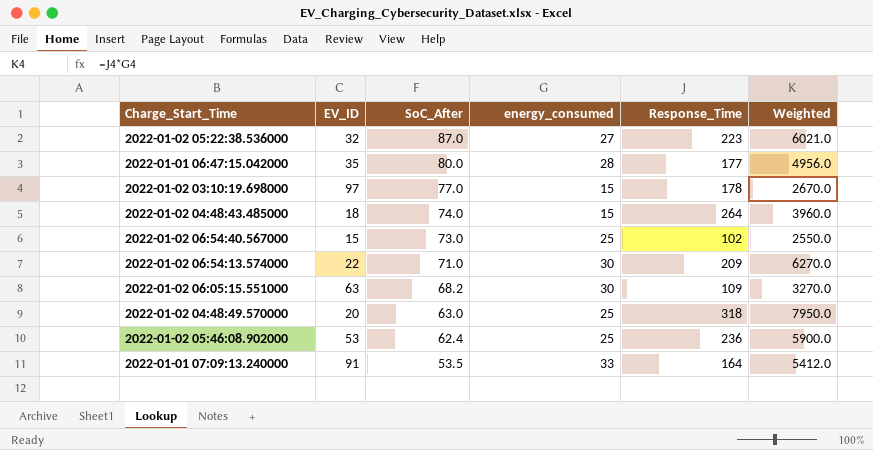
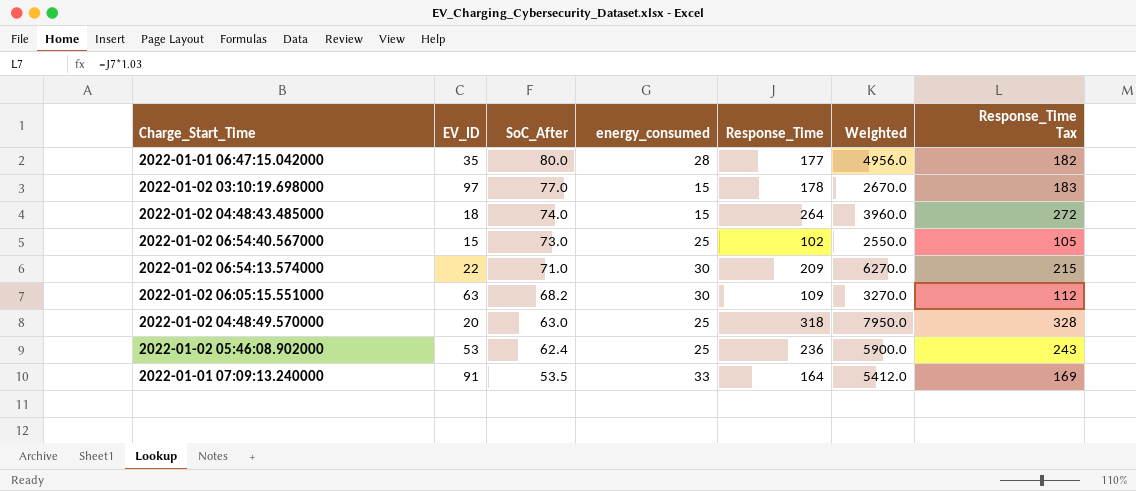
column Response_Time Tax | formula: none -> [Response_Time] * 1.03
row 2022-01-02 05:22:38.536000: 32 | 87.0 | 27 | 223 | 6021.0 -> none

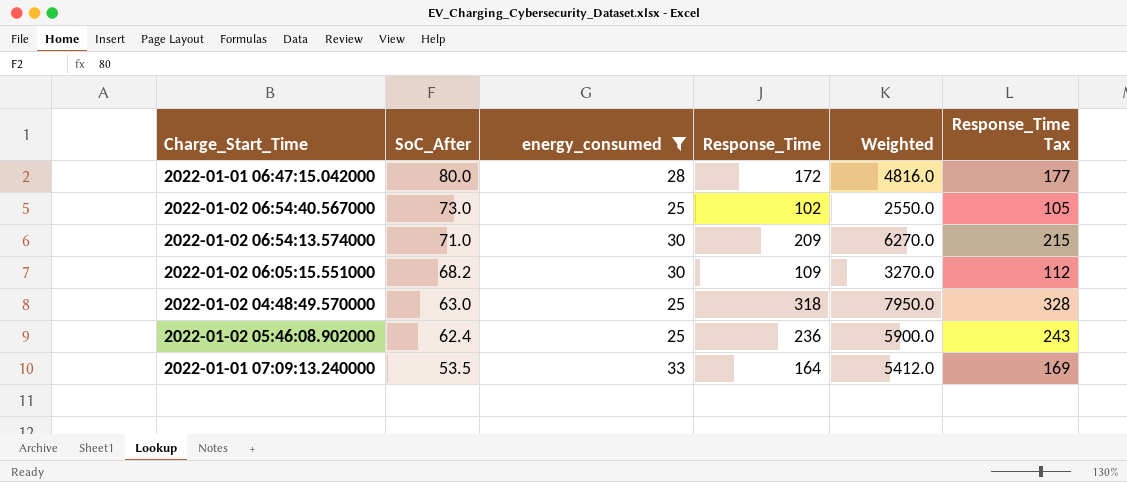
filter: none -> energy_consumed != 15
column EV_ID | position: 2 -> none
2022-01-01 06:47:15.042000 | Response_Time: 177 -> 172
2022-01-01 06:47:15.042000 | Weighted: 4956.0 -> 4816.0
2022-01-01 06:47:15.042000 | Response_Time Tax: 182 -> 177

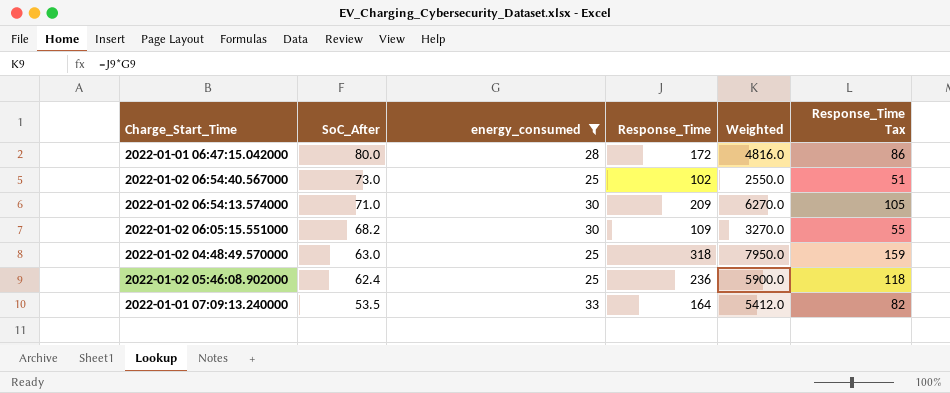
column Response_Time Tax | formula: [Response_Time] * 1.03 -> [Response_Time] * 0.5

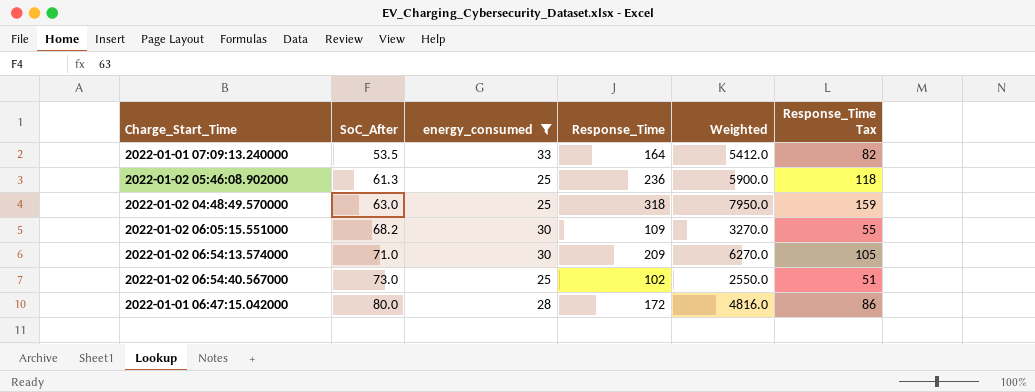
row order: SoC_After descending -> SoC_After ascending
2022-01-02 05:46:08.902000 | SoC_After: 62.4 -> 61.3

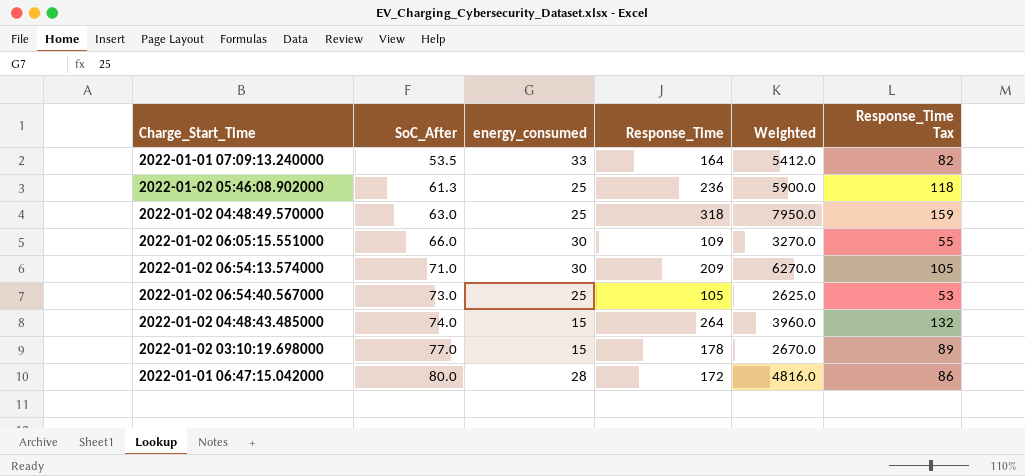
filter: energy_consumed != 15 -> none
2022-01-02 06:05:15.551000 | SoC_After: 68.2 -> 66.0
2022-01-02 06:54:40.567000 | Response_Time: 102 -> 105
2022-01-02 06:54:40.567000 | Weighted: 2550.0 -> 2625.0
2022-01-02 06:54:40.567000 | Response_Time Tax: 51 -> 53

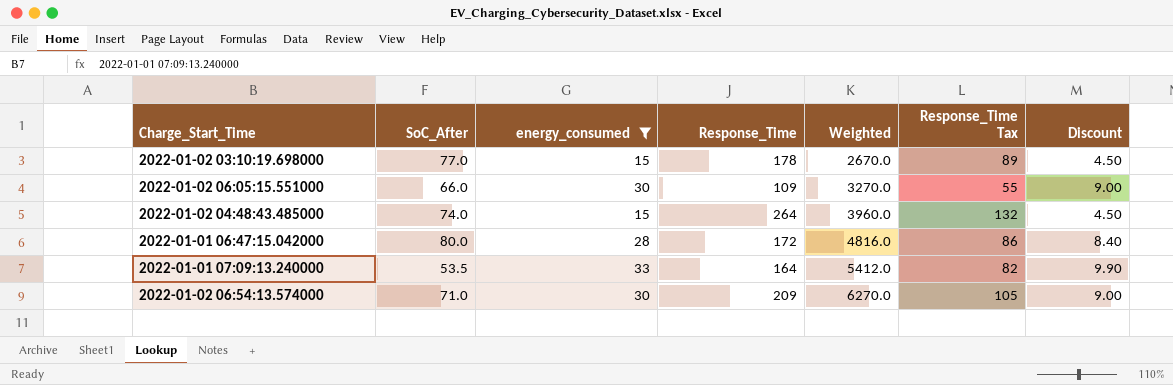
filter: none -> energy_consumed != 25
row order: SoC_After ascending -> Weighted ascending
column Discount | formula: none -> [energy_consumed] * 0.3

